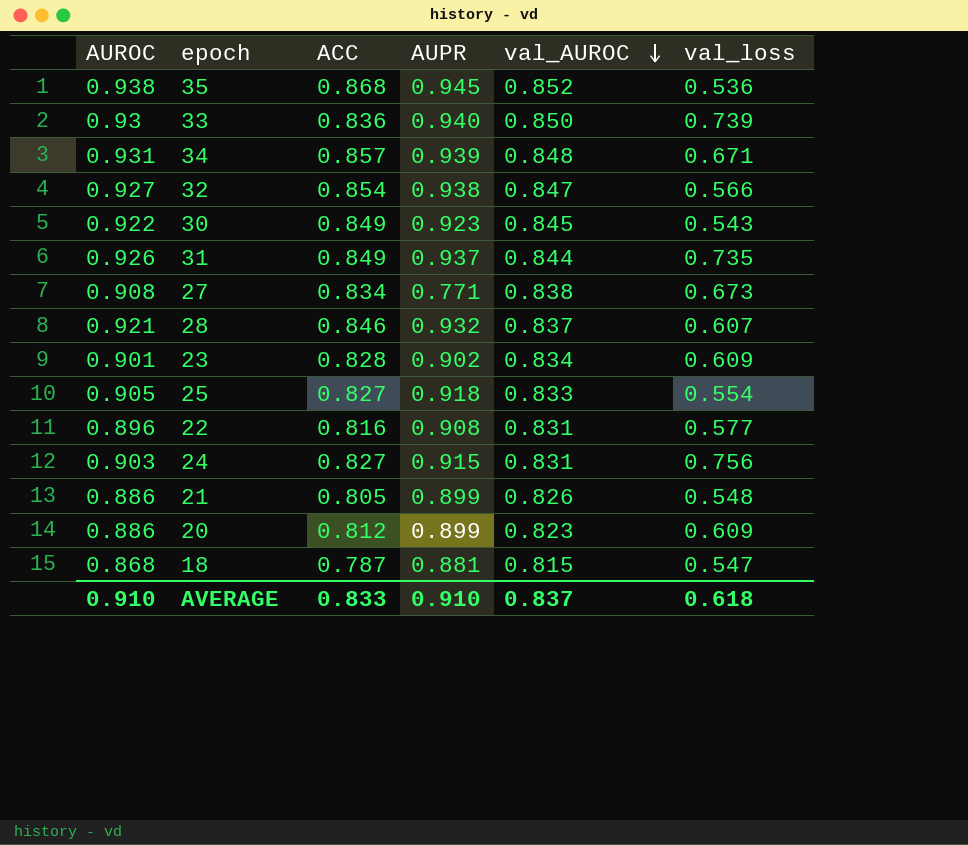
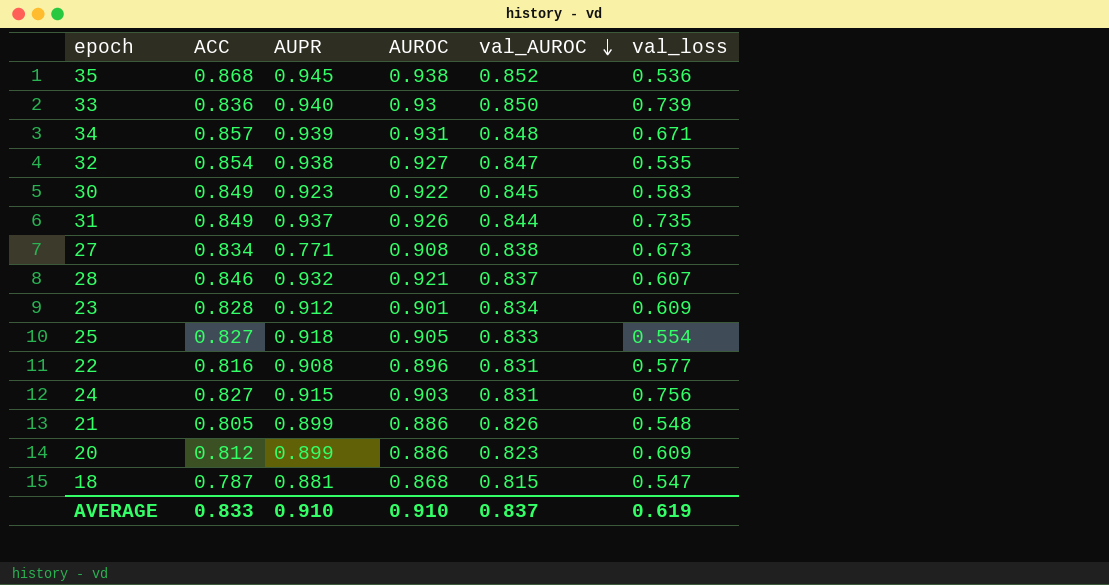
column AUROC | position: 1 -> 4
32 | val_loss: 0.566 -> 0.535
30 | val_loss: 0.543 -> 0.583
23 | AUPR: 0.902 -> 0.912
AVERAGE | val_loss: 0.618 -> 0.619

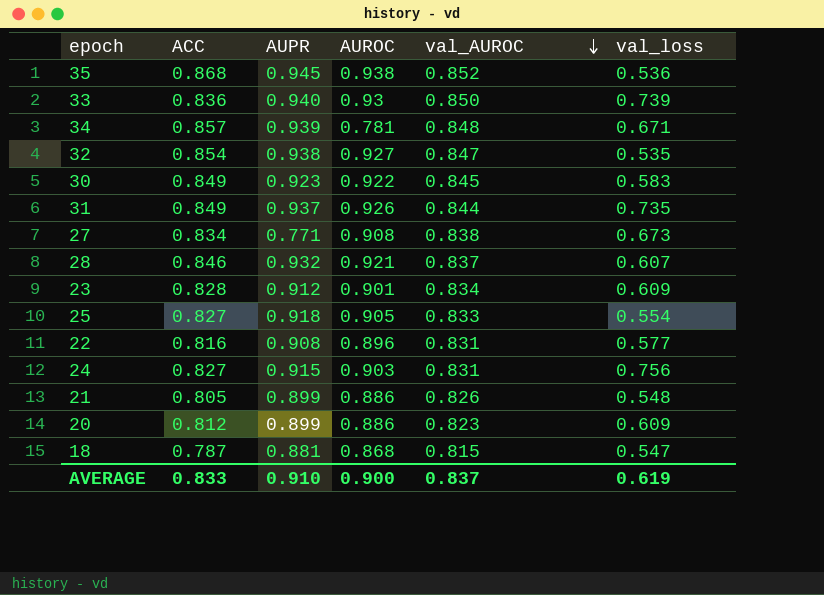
34 | AUROC: 0.931 -> 0.781
AVERAGE | AUROC: 0.910 -> 0.900

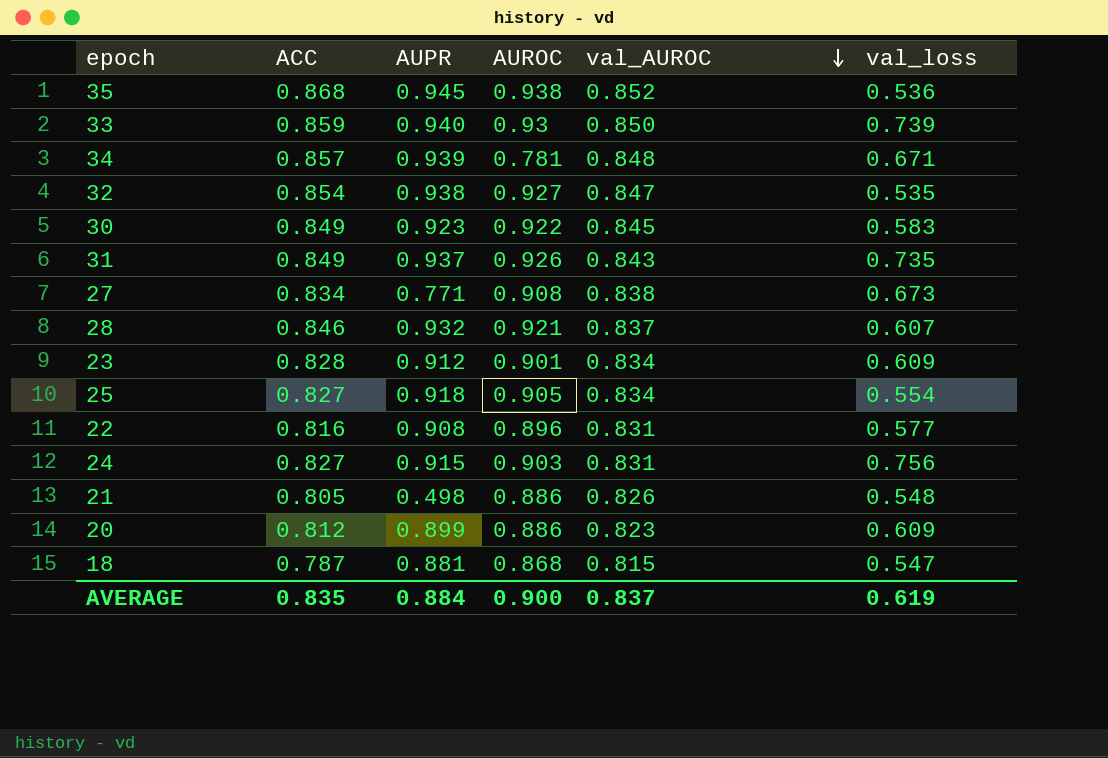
33 | ACC: 0.836 -> 0.859
31 | val_AUROC: 0.844 -> 0.843
25 | val_AUROC: 0.833 -> 0.834
21 | AUPR: 0.899 -> 0.498
AVERAGE | ACC: 0.833 -> 0.835
AVERAGE | AUPR: 0.910 -> 0.884

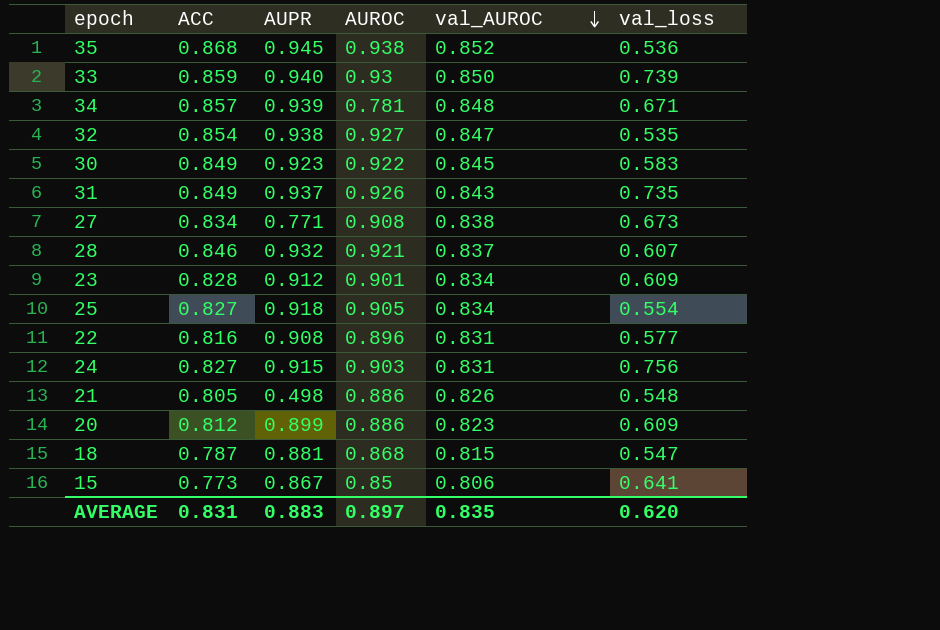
row 15: none -> 0.773 | 0.867 | 0.85 | 0.806 | 0.641
AVERAGE | ACC: 0.835 -> 0.831
AVERAGE | AUPR: 0.884 -> 0.883
AVERAGE | AUROC: 0.900 -> 0.897
AVERAGE | val_AUROC: 0.837 -> 0.835
AVERAGE | val_loss: 0.619 -> 0.620

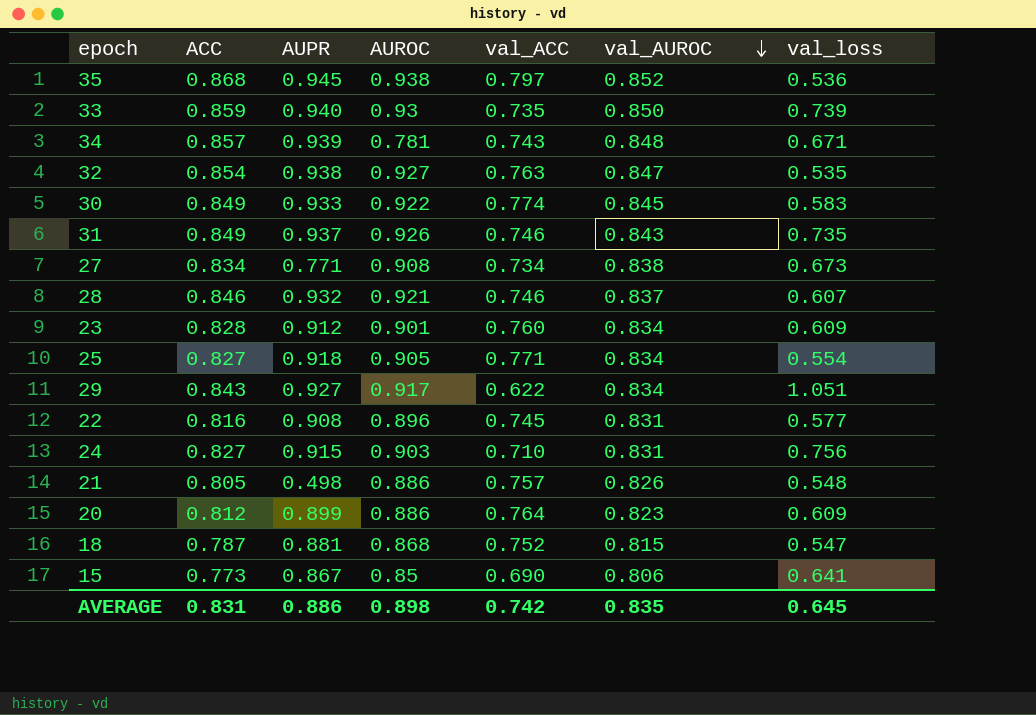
column val_ACC | position: none -> 5
30 | AUPR: 0.923 -> 0.933
row 29: none -> 0.843 | 0.927 | 0.917 | 0.622 | 0.834 | 1.051
AVERAGE | AUPR: 0.883 -> 0.886
AVERAGE | AUROC: 0.897 -> 0.898
AVERAGE | val_loss: 0.620 -> 0.645

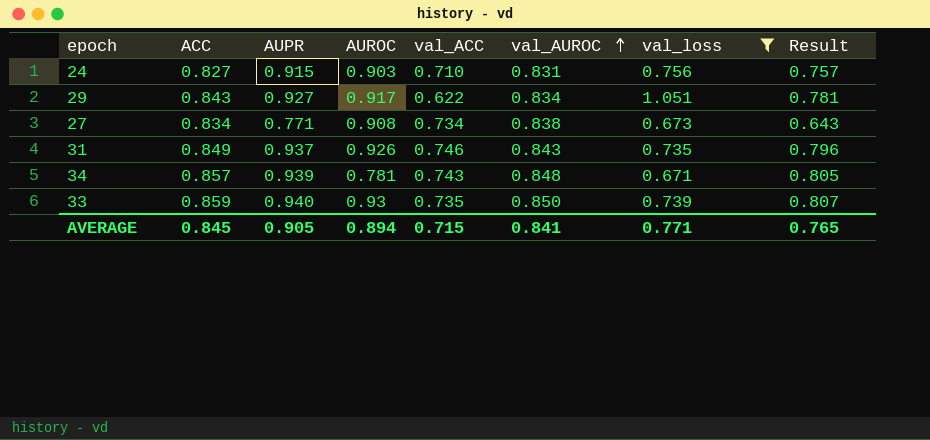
filter: none -> val_loss >= 0.671
row order: val_AUROC descending -> val_AUROC ascending
column Result | formula: none -> [ACC] * [AUPR]
AVERAGE | ACC: 0.831 -> 0.845
AVERAGE | AUPR: 0.886 -> 0.905
AVERAGE | AUROC: 0.898 -> 0.894
AVERAGE | val_ACC: 0.742 -> 0.715
AVERAGE | val_AUROC: 0.835 -> 0.841
AVERAGE | val_loss: 0.645 -> 0.771

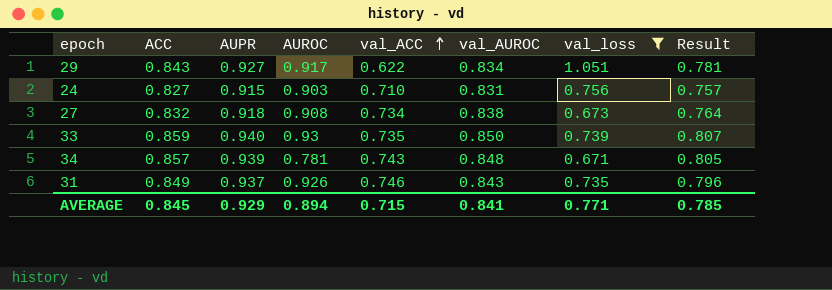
row order: val_AUROC ascending -> val_ACC ascending
27 | ACC: 0.834 -> 0.832
27 | AUPR: 0.771 -> 0.918
27 | Result: 0.643 -> 0.764
AVERAGE | AUPR: 0.905 -> 0.929
AVERAGE | Result: 0.765 -> 0.785

